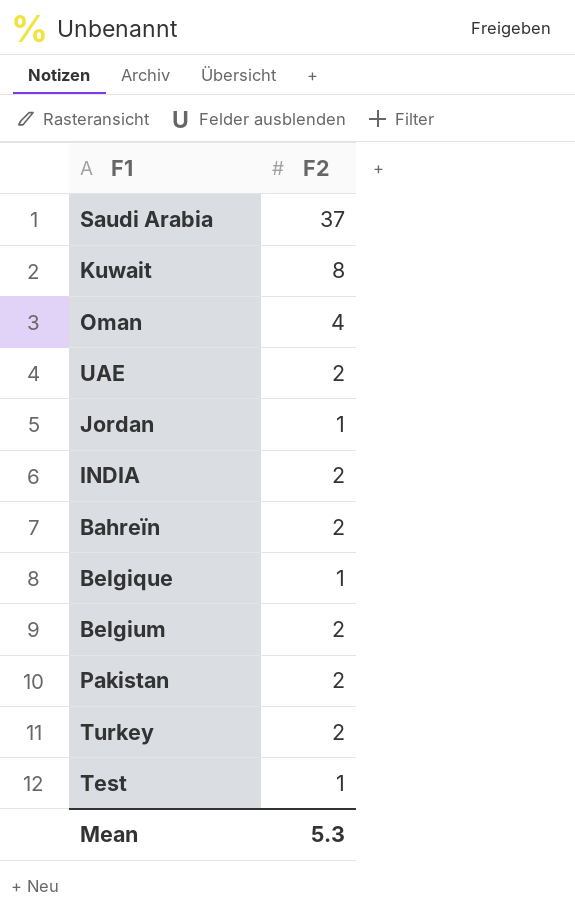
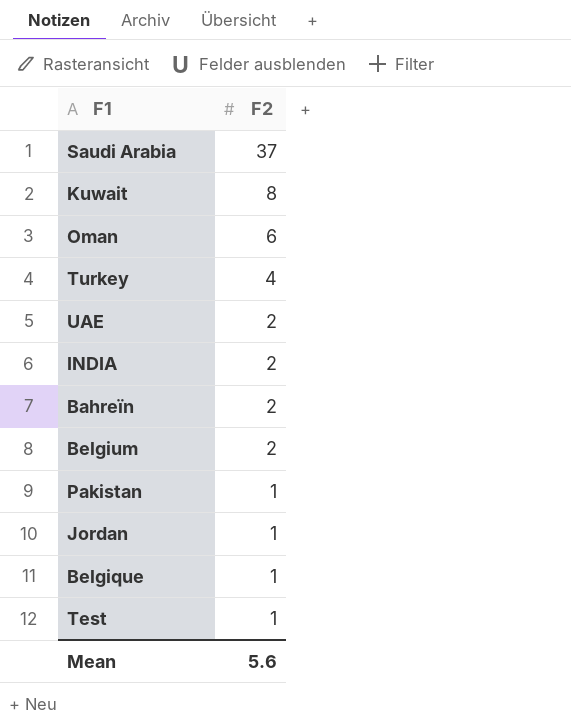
row order: none -> F2 descending
Oman | F2: 4 -> 6
Turkey | F2: 2 -> 4
Pakistan | F2: 2 -> 1
Mean | F2: 5.3 -> 5.6

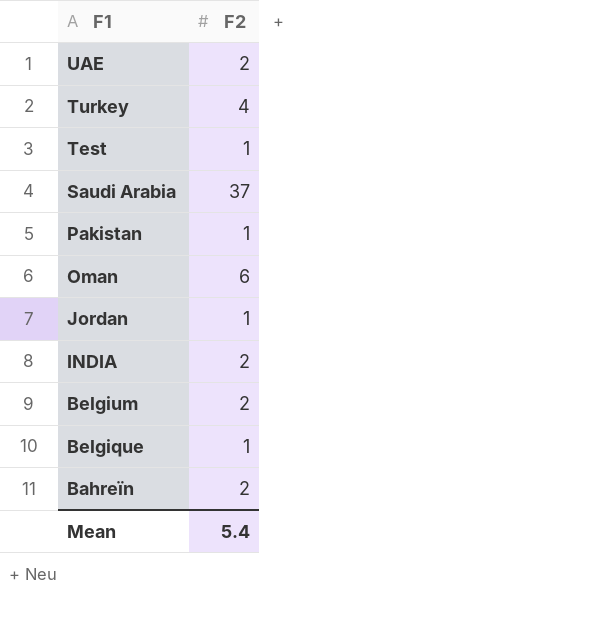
row order: F2 descending -> F1 descending
row Kuwait: 8 -> none
Mean | F2: 5.6 -> 5.4

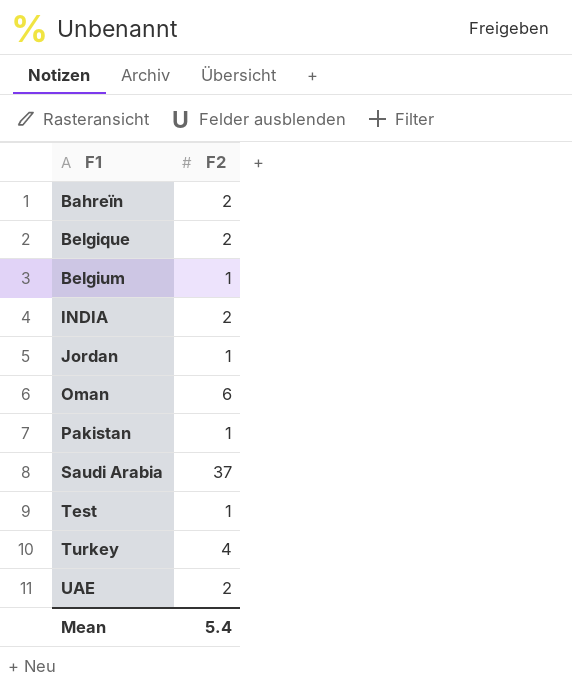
row order: F1 descending -> F1 ascending
Belgique | F2: 1 -> 2
Belgium | F2: 2 -> 1

